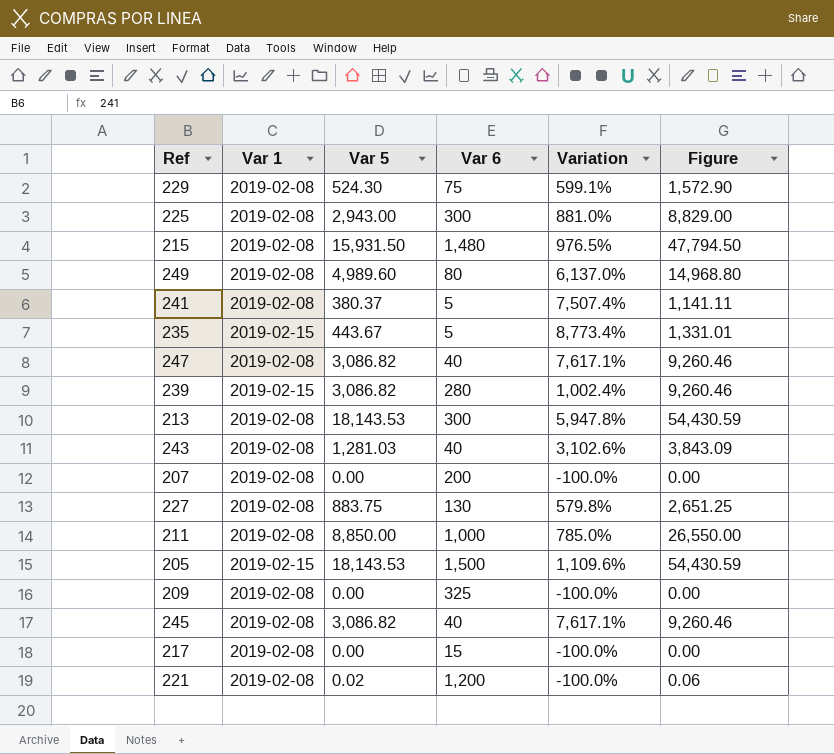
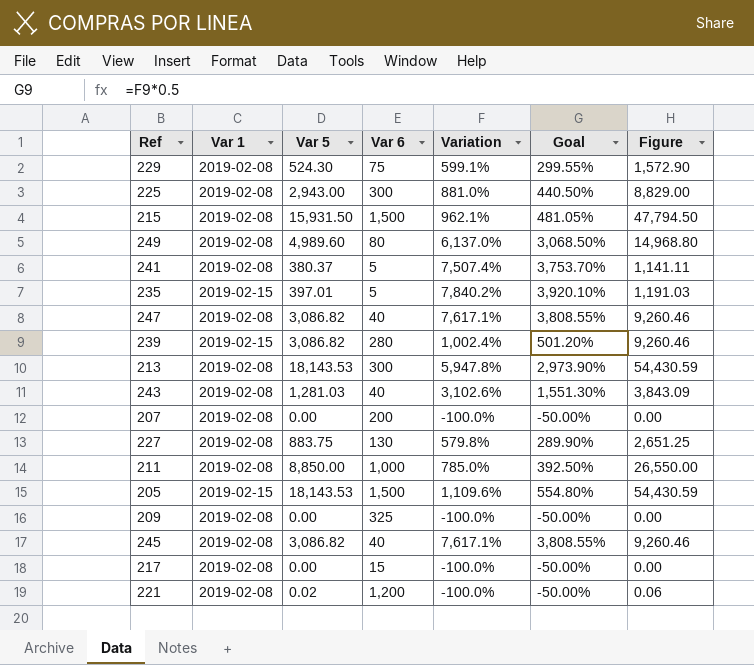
column Goal | formula: none -> [Variation] * 0.5
215 | Var 6: 1,480 -> 1,500
215 | Variation: 976.5% -> 962.1%
235 | Var 5: 443.67 -> 397.01
235 | Variation: 8,773.4% -> 7,840.2%
235 | Figure: 1,331.01 -> 1,191.03

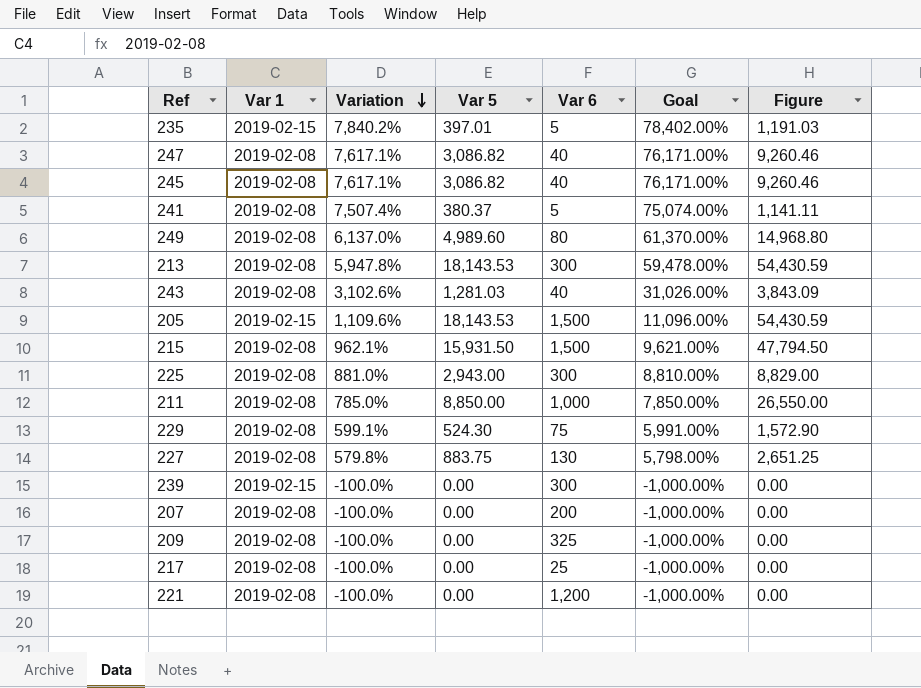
row order: none -> Variation descending
column Variation | position: 5 -> 3
column Goal | formula: [Variation] * 0.5 -> [Variation] * 10
239 | Variation: 1,002.4% -> -100.0%
239 | Var 5: 3,086.82 -> 0.00
239 | Var 6: 280 -> 300
239 | Figure: 9,260.46 -> 0.00
217 | Var 6: 15 -> 25
221 | Var 5: 0.02 -> 0.00
221 | Figure: 0.06 -> 0.00

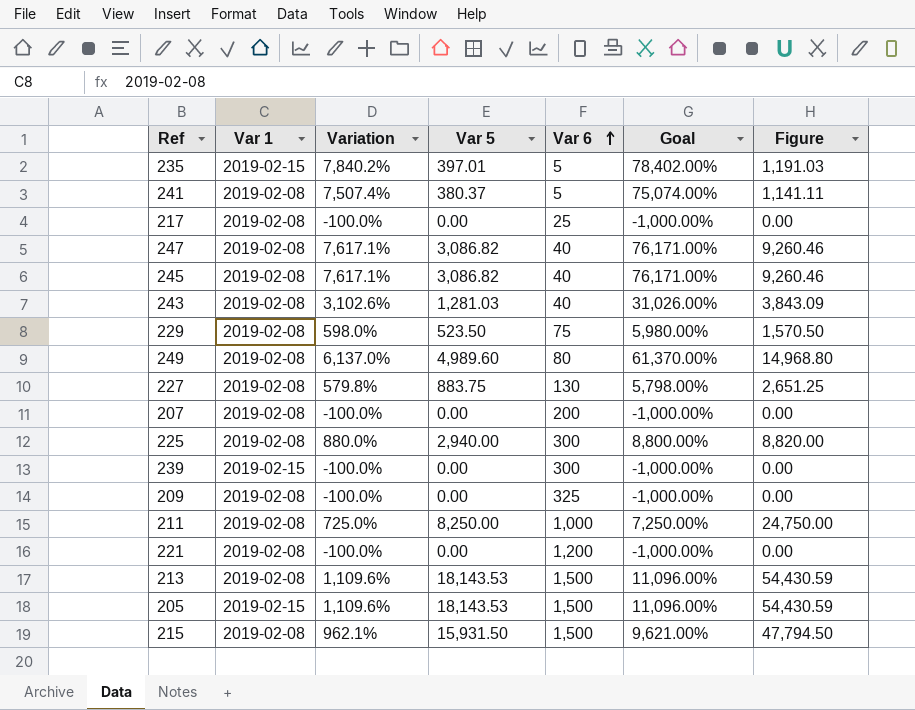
row order: Variation descending -> Var 6 ascending
229 | Variation: 599.1% -> 598.0%
229 | Var 5: 524.30 -> 523.50
229 | Goal: 5,991.00% -> 5,980.00%
229 | Figure: 1,572.90 -> 1,570.50
225 | Variation: 881.0% -> 880.0%
225 | Var 5: 2,943.00 -> 2,940.00
225 | Goal: 8,810.00% -> 8,800.00%
225 | Figure: 8,829.00 -> 8,820.00
211 | Variation: 785.0% -> 725.0%
211 | Var 5: 8,850.00 -> 8,250.00
211 | Goal: 7,850.00% -> 7,250.00%
211 | Figure: 26,550.00 -> 24,750.00
213 | Variation: 5,947.8% -> 1,109.6%
213 | Var 6: 300 -> 1,500
213 | Goal: 59,478.00% -> 11,096.00%

